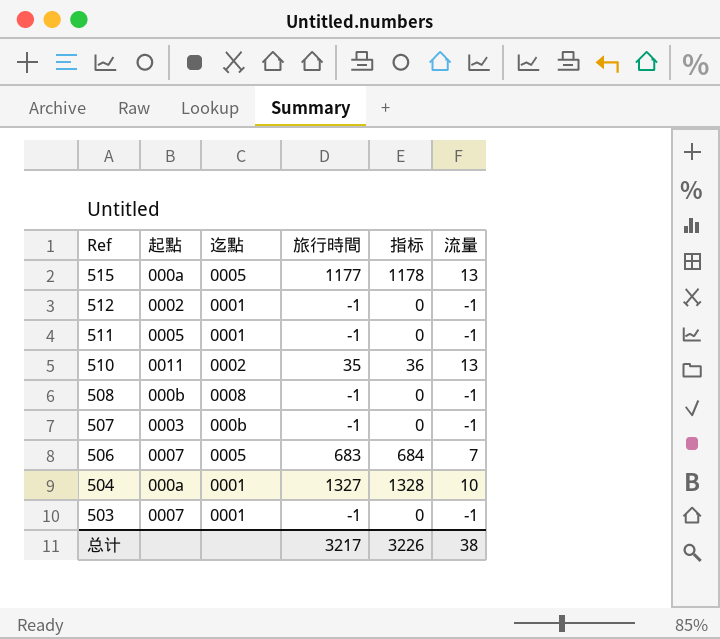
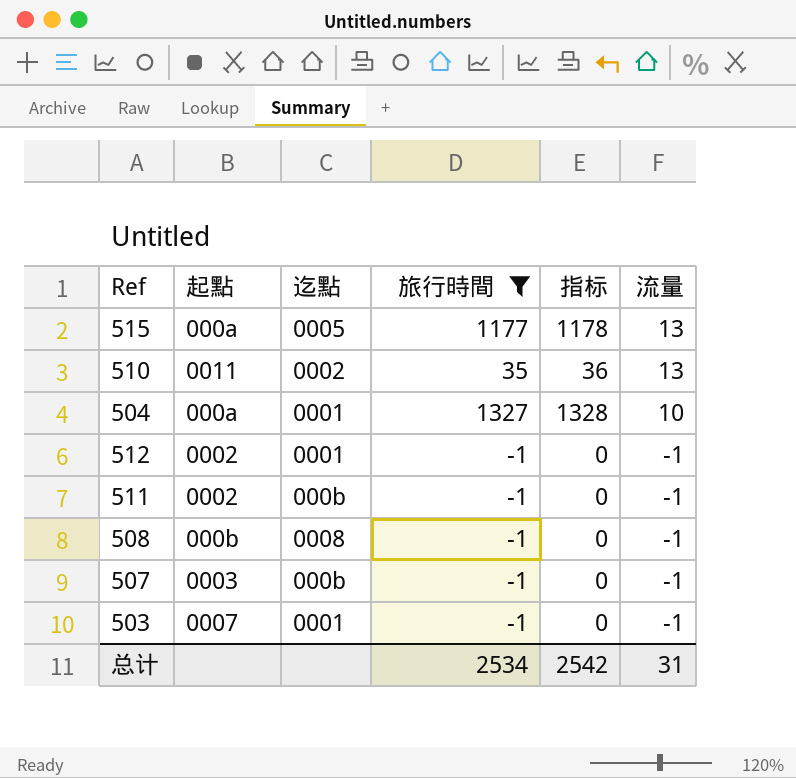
filter: none -> 旅行時間 != 683
row order: Ref descending -> 流量 descending
511 | 起點: 0005 -> 0002
511 | 迄點: 0001 -> 000b
总计 | 旅行時間: 3217 -> 2534
总计 | 指标: 3226 -> 2542
总计 | 流量: 38 -> 31

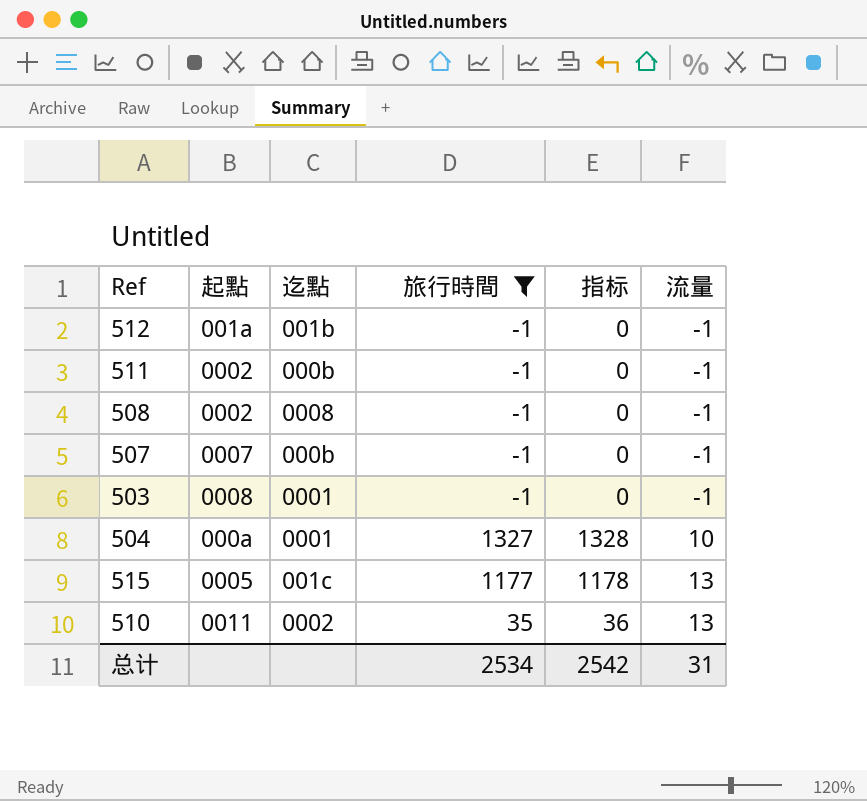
row order: 流量 descending -> 流量 ascending
512 | 起點: 0002 -> 001a
512 | 迄點: 0001 -> 001b
508 | 起點: 000b -> 0002
507 | 起點: 0003 -> 0007
503 | 起點: 0007 -> 0008
515 | 起點: 000a -> 0005
515 | 迄點: 0005 -> 001c

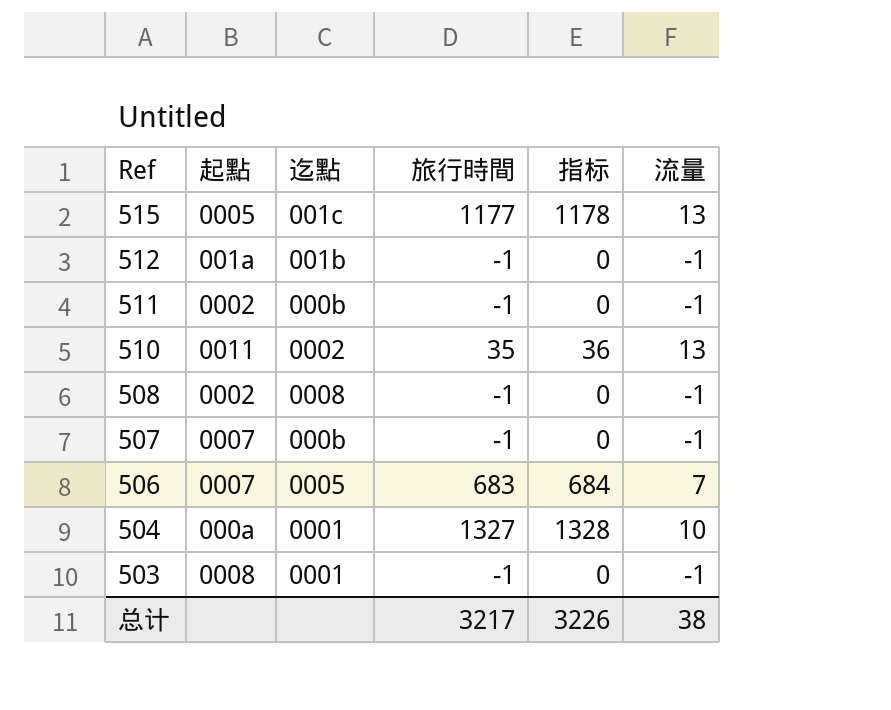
filter: 旅行時間 != 683 -> none
row order: 流量 ascending -> Ref descending
总计 | 旅行時間: 2534 -> 3217
总计 | 指标: 2542 -> 3226
总计 | 流量: 31 -> 38

